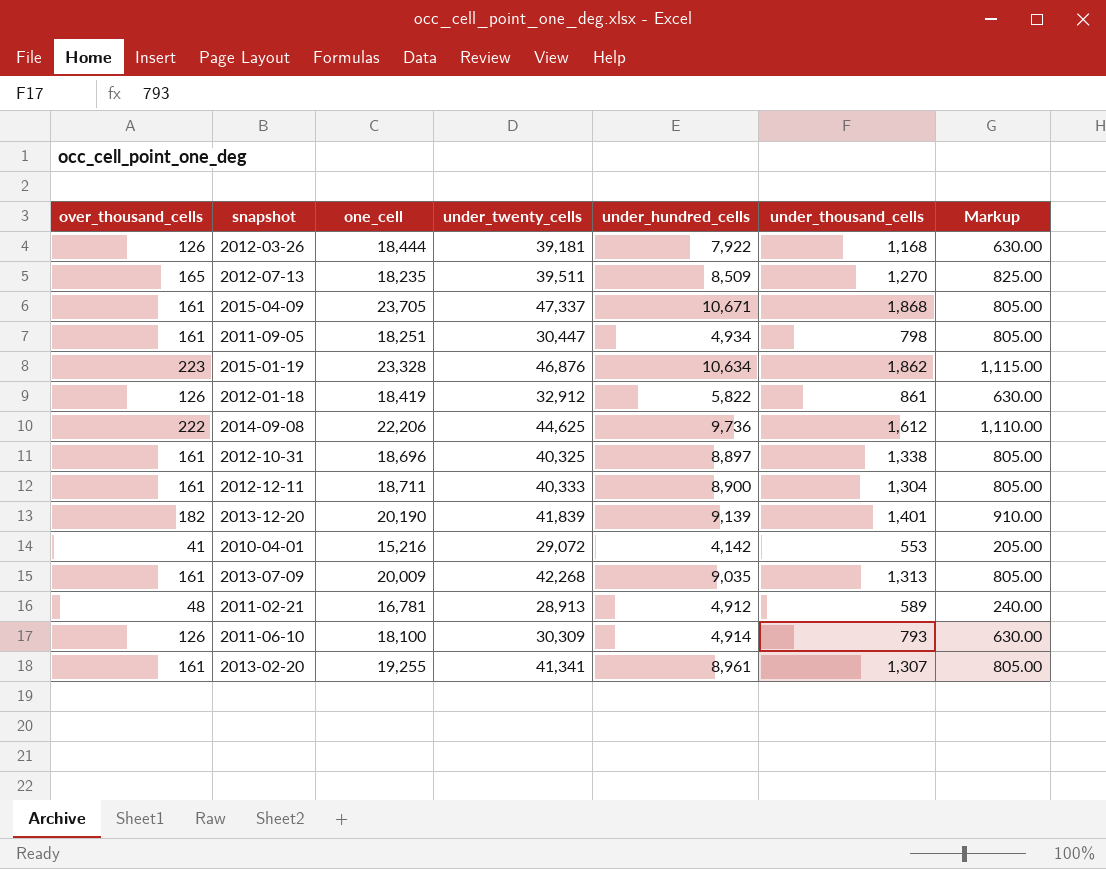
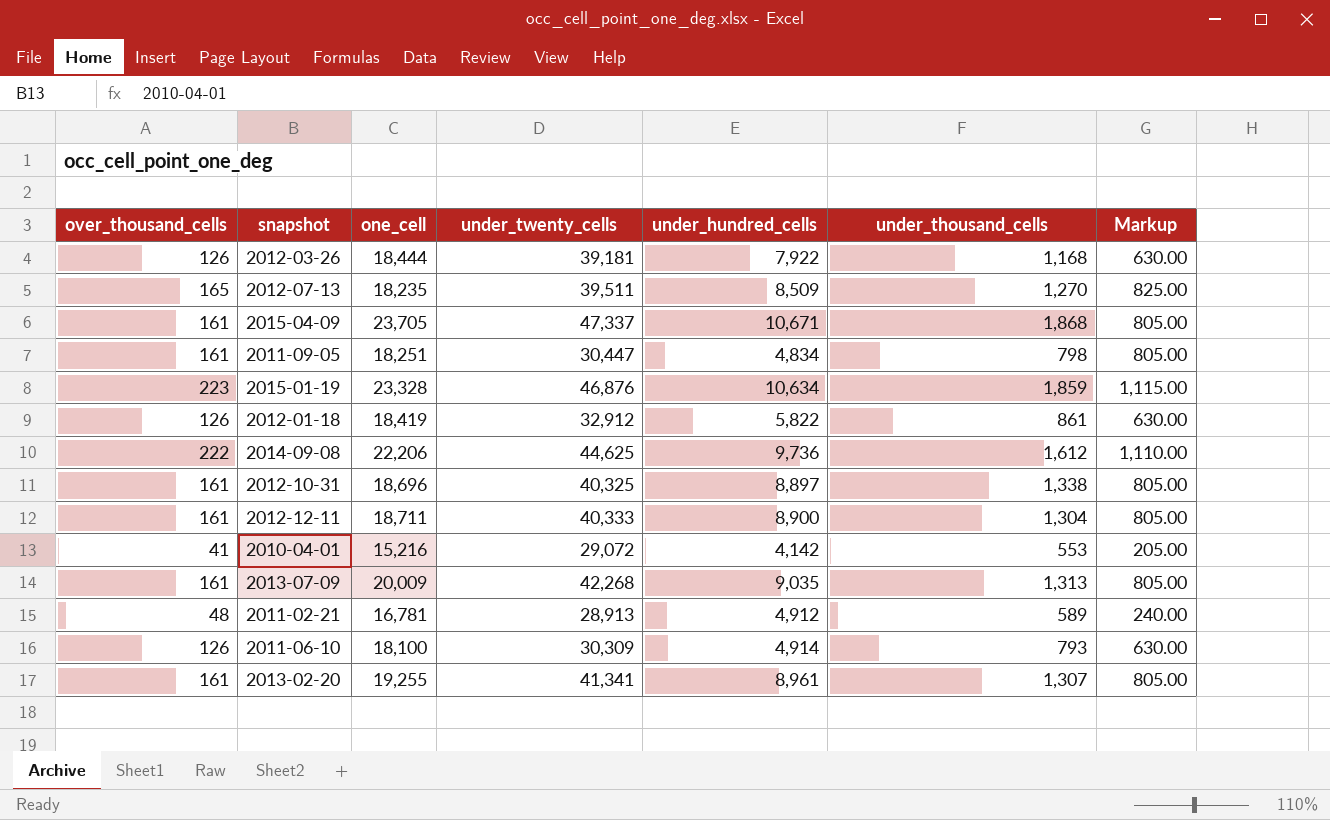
row 2013-12-20: 182 | 20,190 | 41,839 | 9,139 | 1,401 | 910.00 -> none
2011-09-05 | under_hundred_cells: 4,934 -> 4,834
2015-01-19 | under_thousand_cells: 1,862 -> 1,859

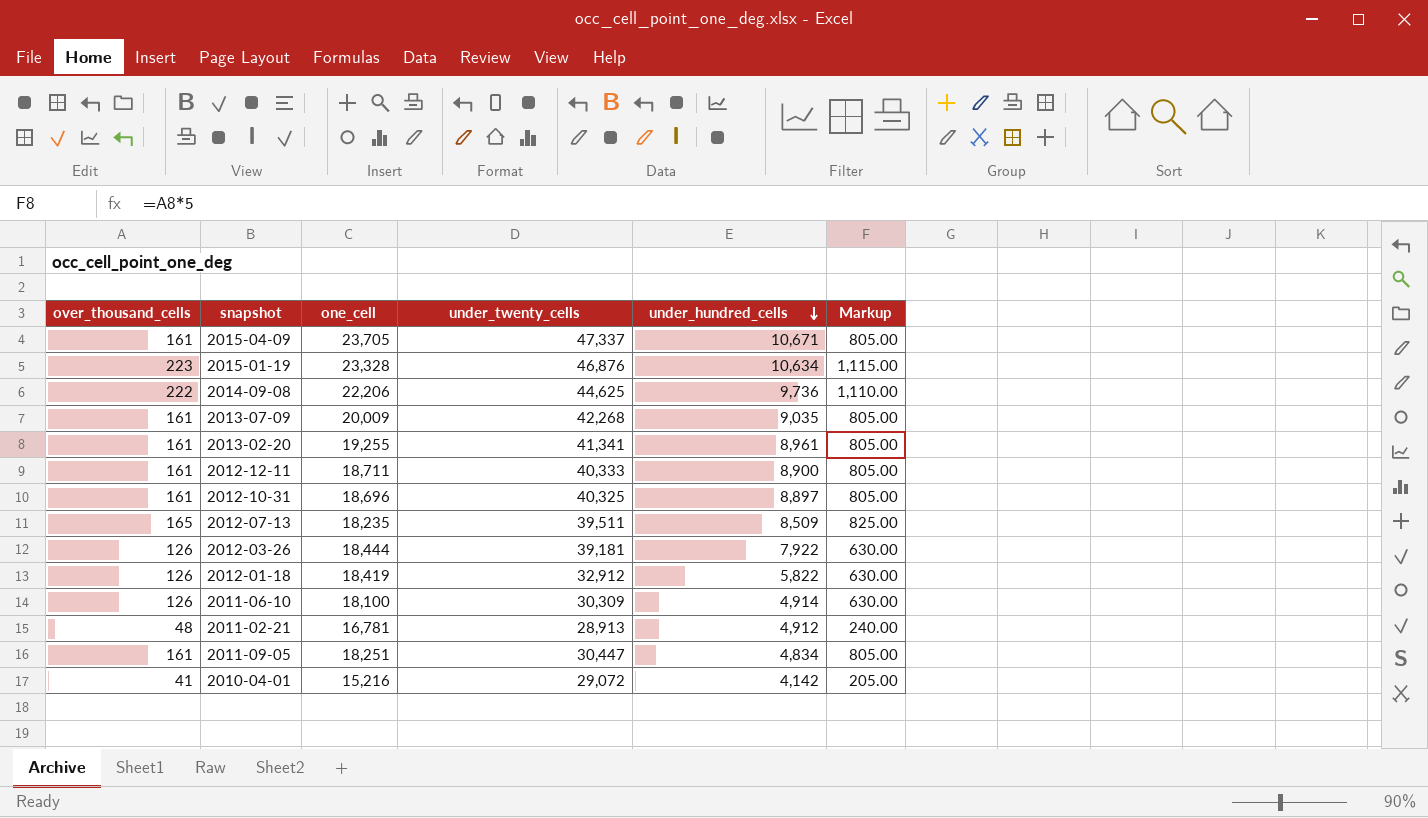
row order: none -> under_hundred_cells descending
column under_thousand_cells | position: 6 -> none

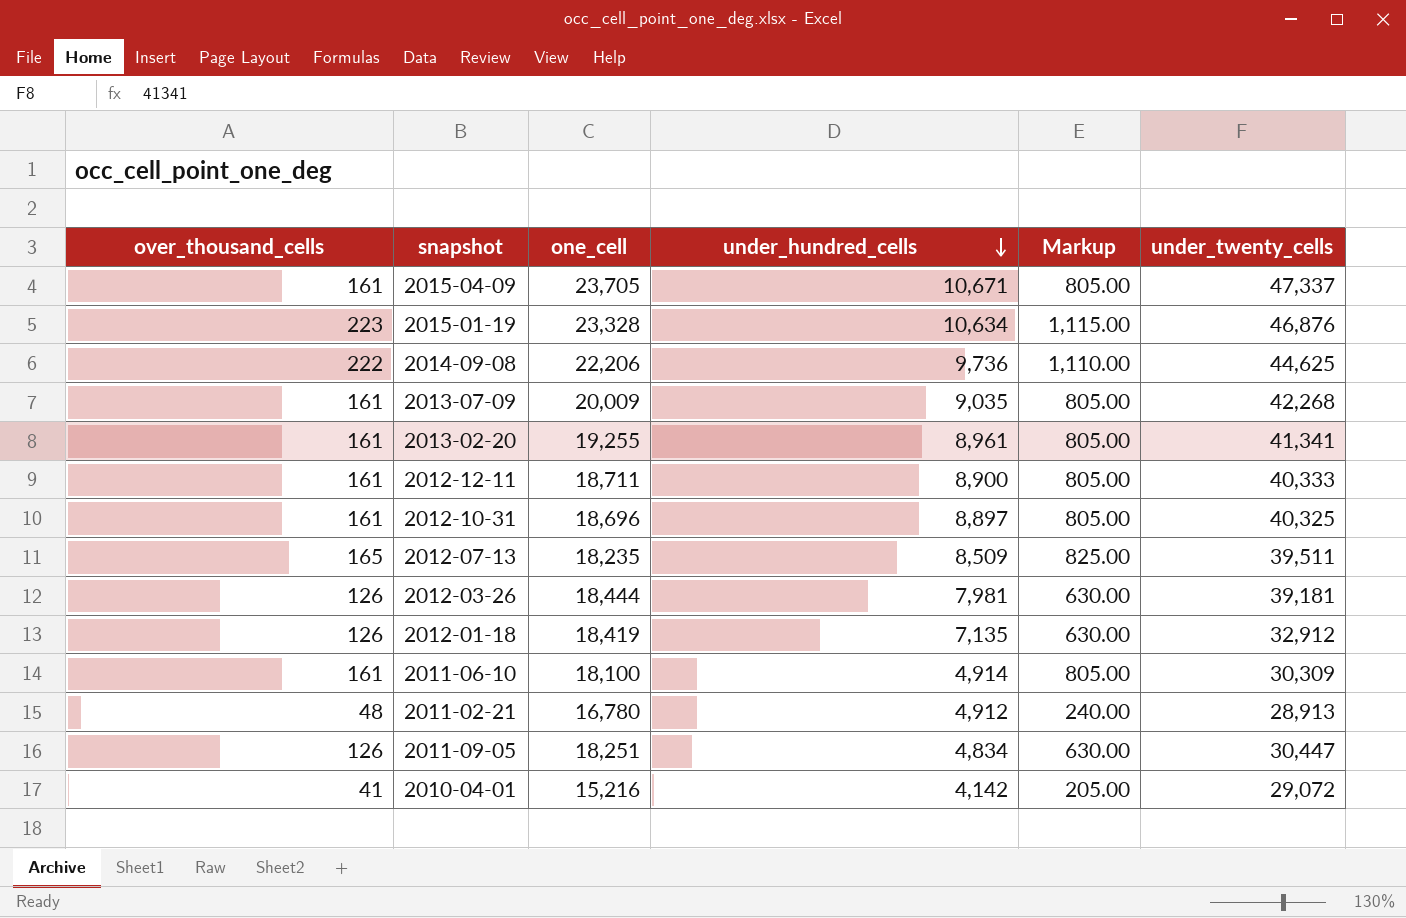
column under_twenty_cells | position: 4 -> 6
2012-03-26 | under_hundred_cells: 7,922 -> 7,981
2012-01-18 | under_hundred_cells: 5,822 -> 7,135
2011-06-10 | over_thousand_cells: 126 -> 161
2011-06-10 | Markup: 630.00 -> 805.00
2011-02-21 | one_cell: 16,781 -> 16,780
2011-09-05 | over_thousand_cells: 161 -> 126
2011-09-05 | Markup: 805.00 -> 630.00

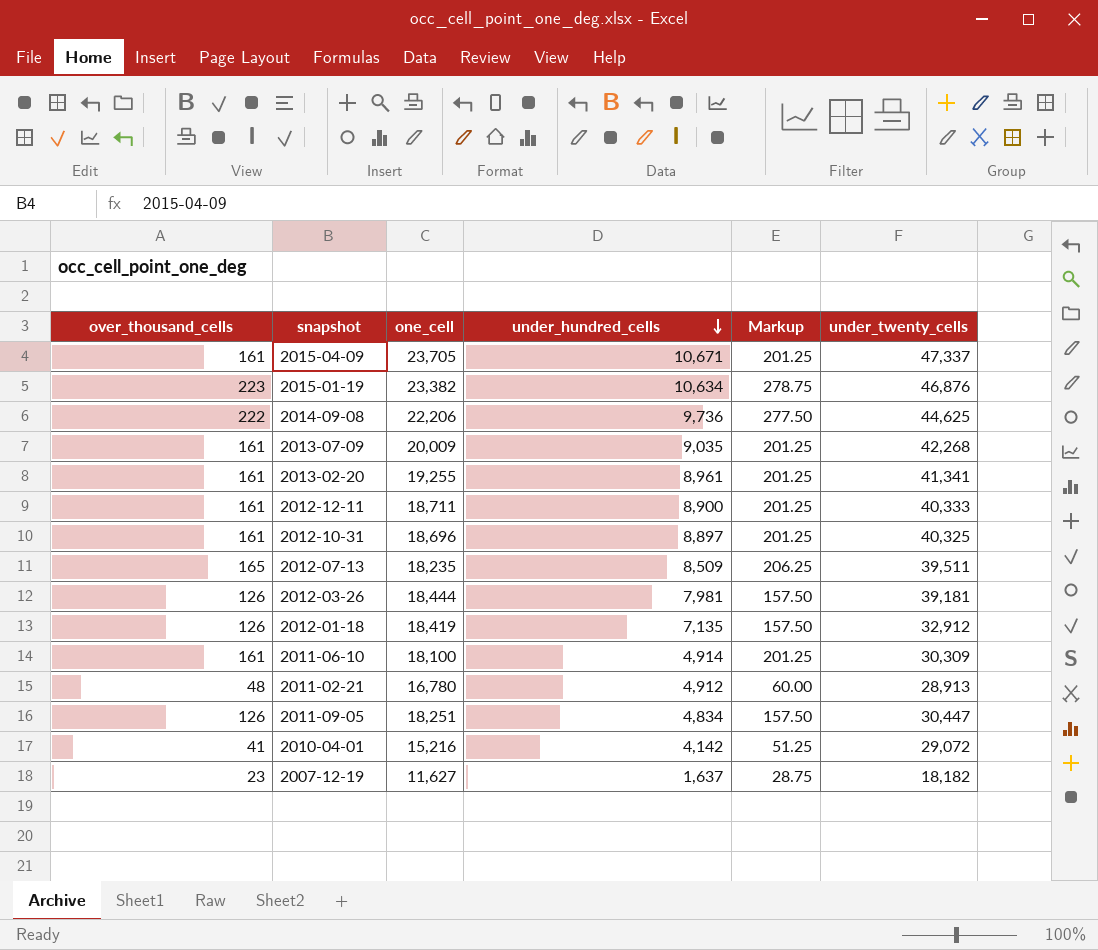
column Markup | formula: [over_thousand_cells] * 5 -> [over_thousand_cells] * 1.25
2015-01-19 | one_cell: 23,328 -> 23,382
row 2007-12-19: none -> 23 | 11,627 | 1,637 | 28.75 | 18,182

